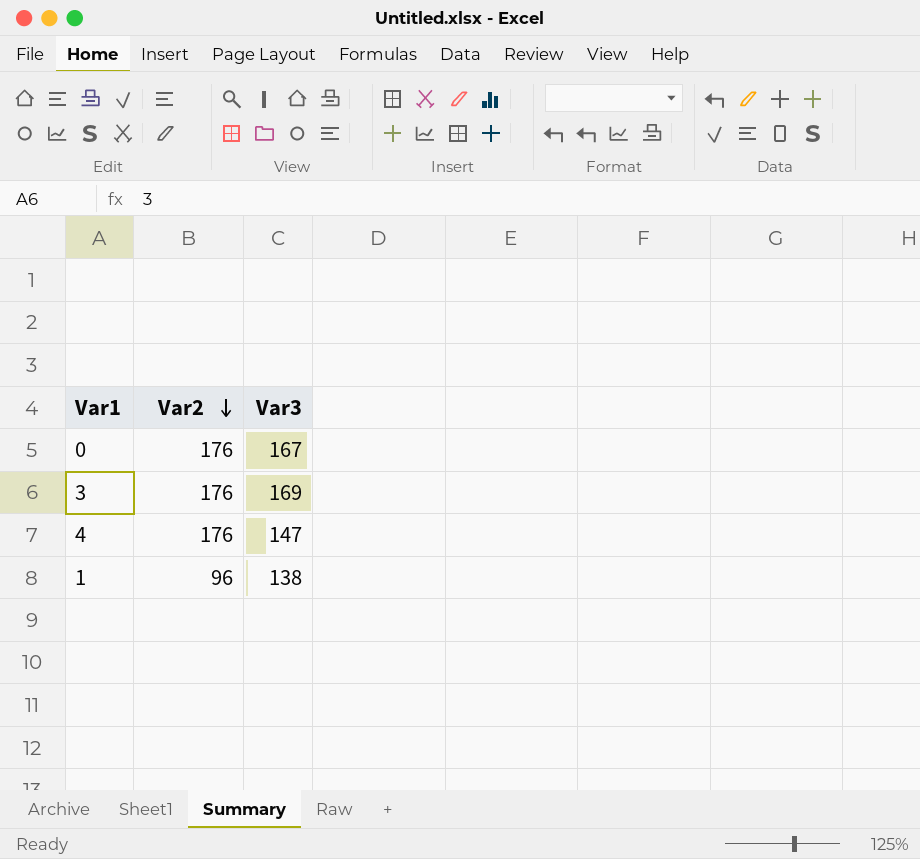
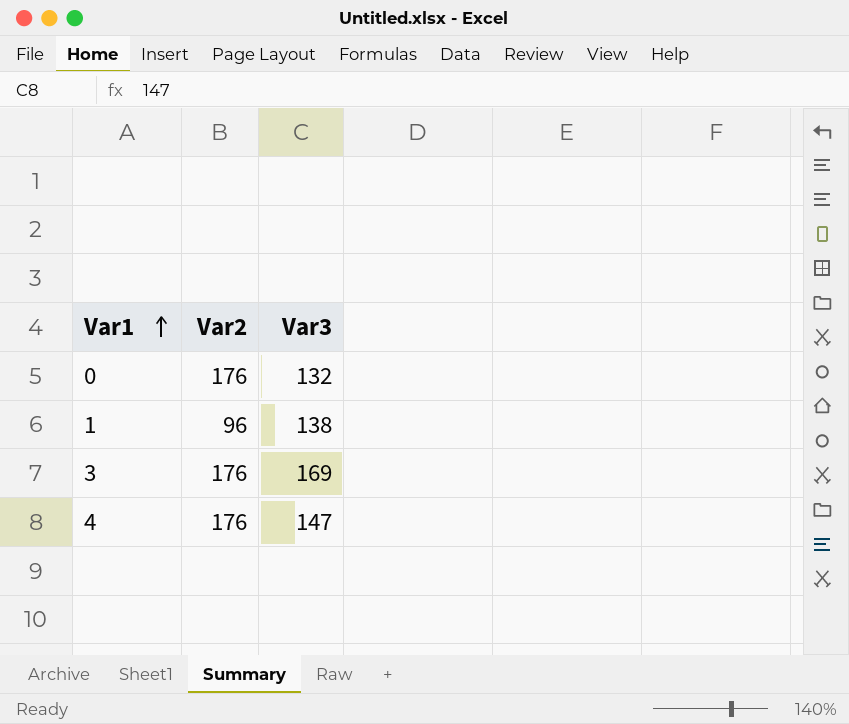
row order: Var2 descending -> Var1 ascending
0 | Var3: 167 -> 132

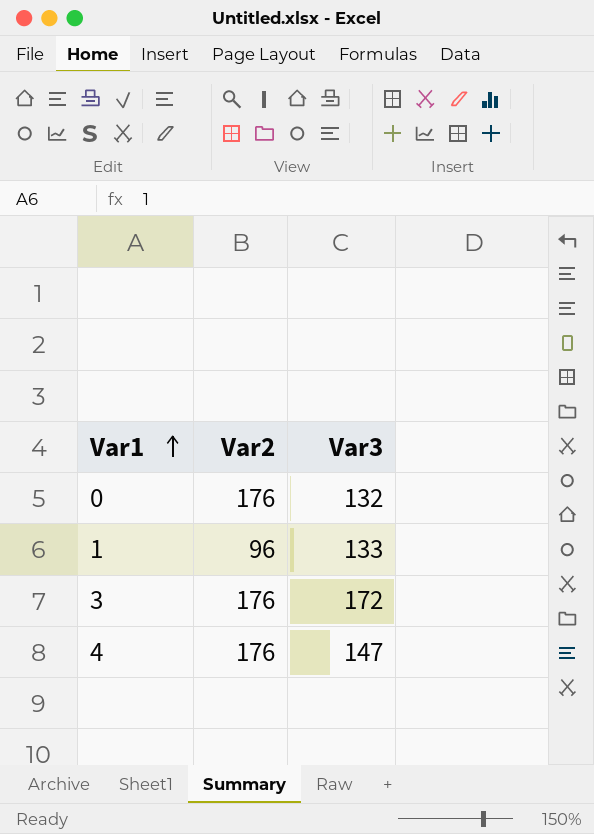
1 | Var3: 138 -> 133
3 | Var3: 169 -> 172

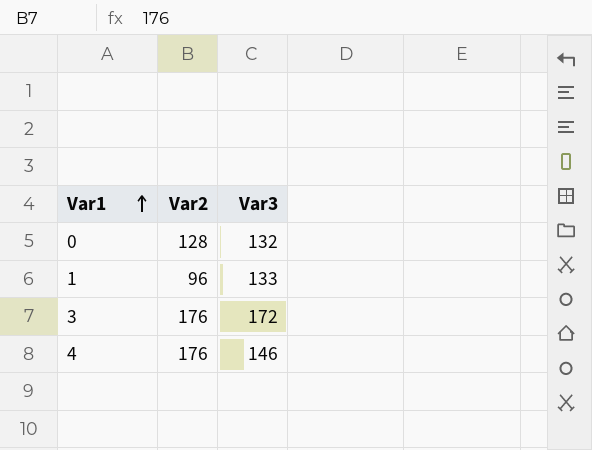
0 | Var2: 176 -> 128
4 | Var3: 147 -> 146

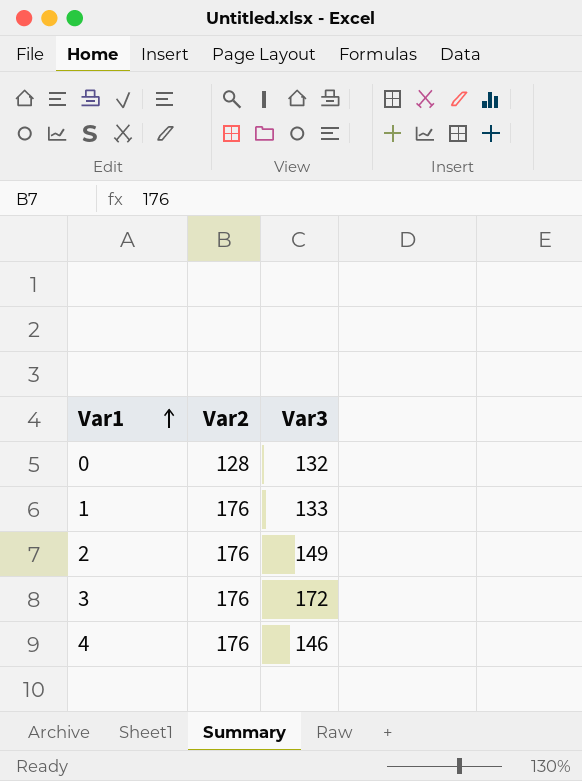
1 | Var2: 96 -> 176
row 2: none -> 176 | 149

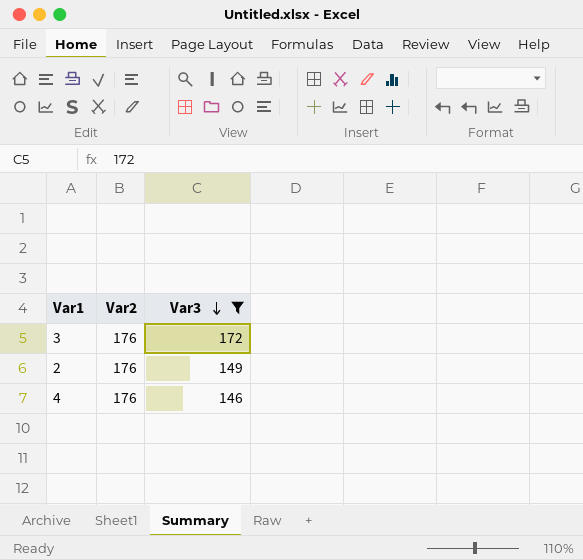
filter: none -> Var3 >= 146
row order: Var1 ascending -> Var3 descending

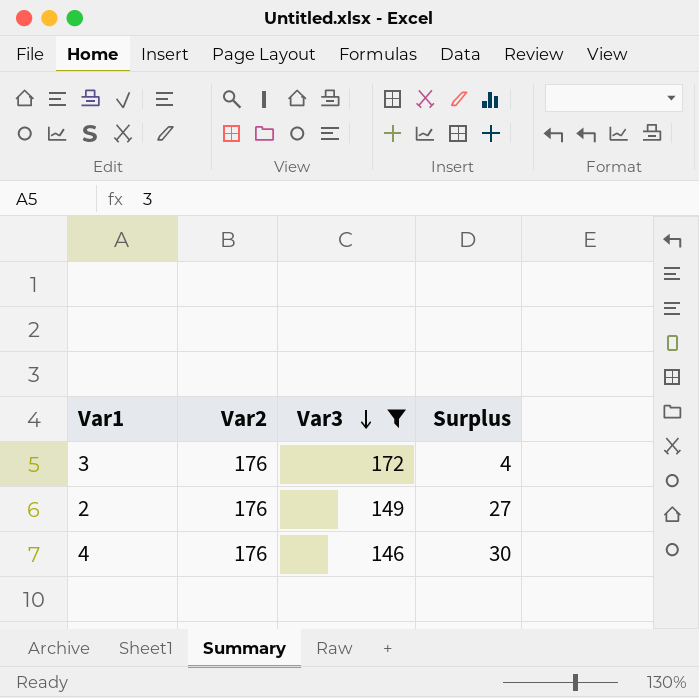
column Surplus | formula: none -> [Var2] - [Var3]

